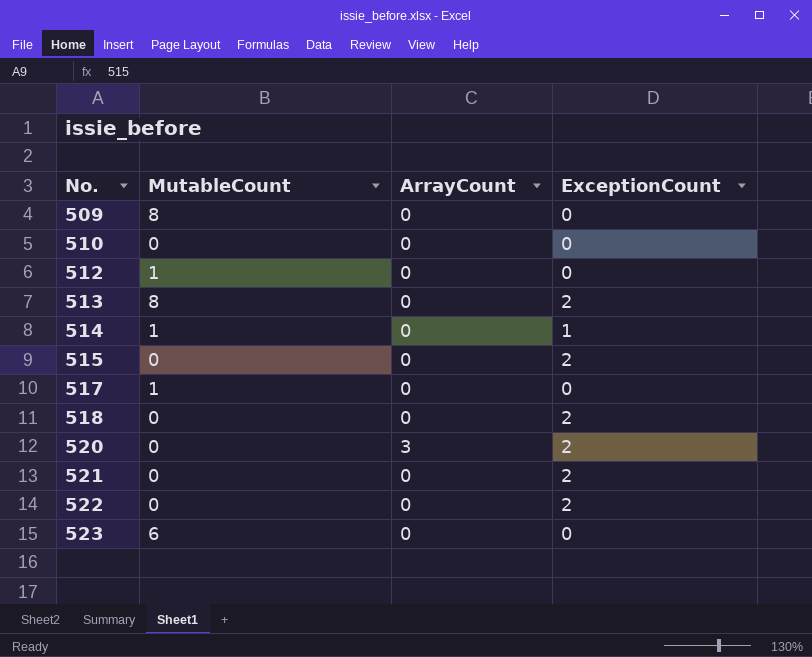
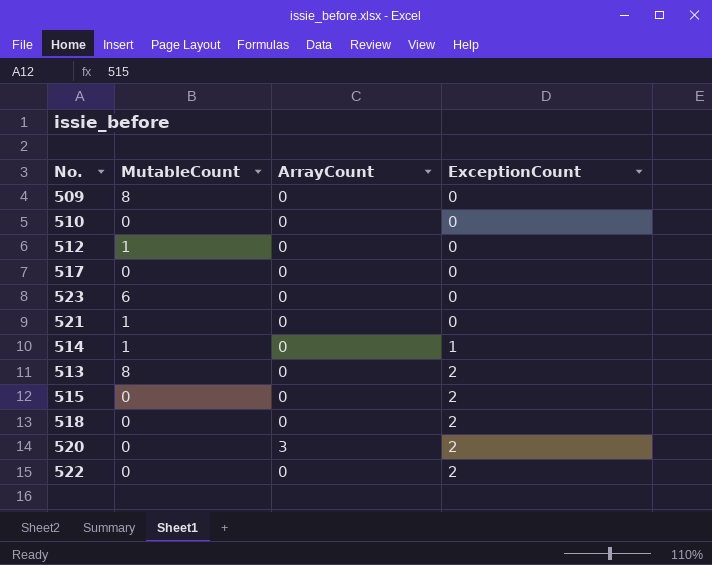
row order: No. ascending -> ExceptionCount ascending
517 | MutableCount: 1 -> 0
521 | MutableCount: 0 -> 1
521 | ExceptionCount: 2 -> 0

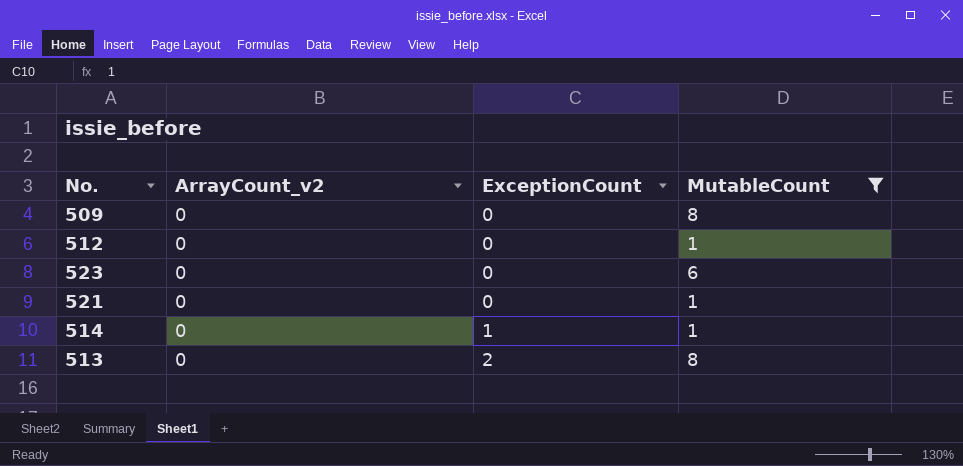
filter: none -> MutableCount != 0
column name: ArrayCount -> ArrayCount_v2
column MutableCount | position: 2 -> 4

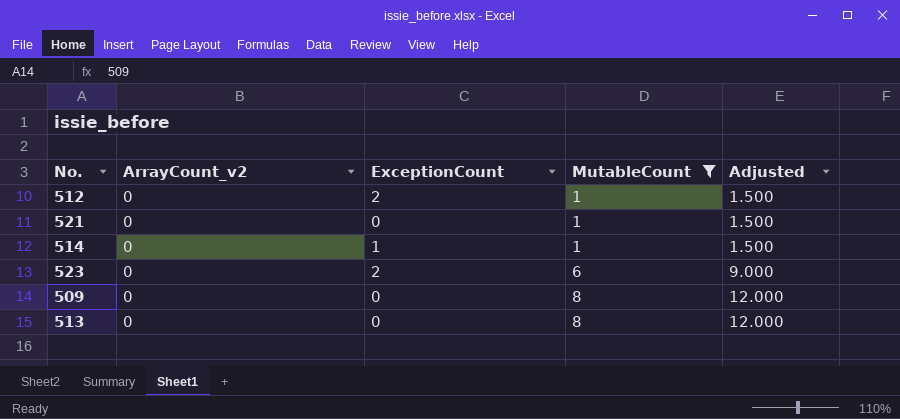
row order: ExceptionCount ascending -> MutableCount ascending
column Adjusted | formula: none -> [MutableCount] * 1.5
512 | ExceptionCount: 0 -> 2
523 | ExceptionCount: 0 -> 2
513 | ExceptionCount: 2 -> 0

